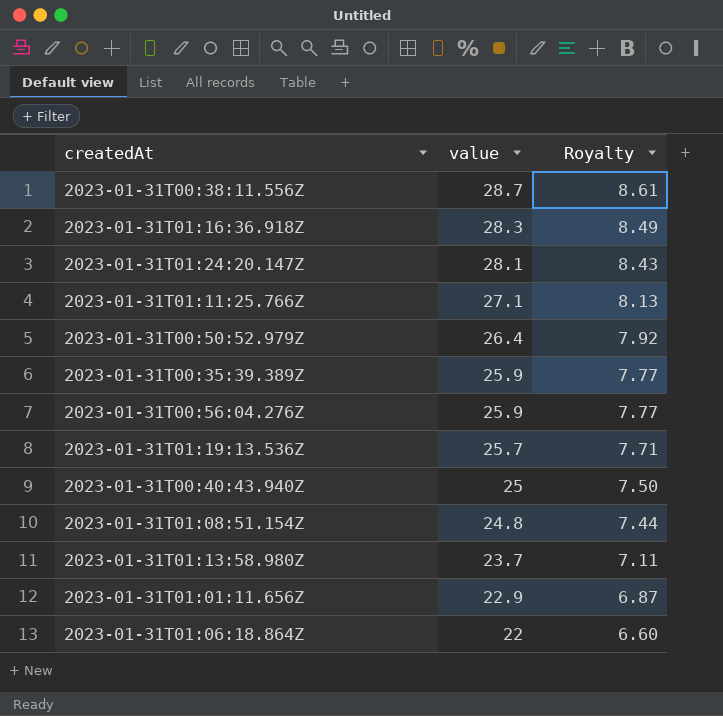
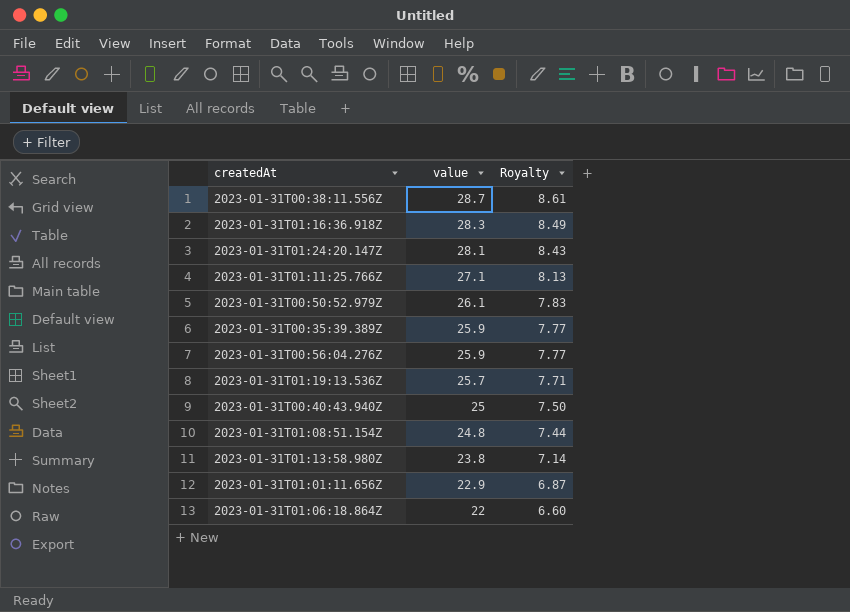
2023-01-31T00:50:52.979Z | value: 26.4 -> 26.1
2023-01-31T00:50:52.979Z | Royalty: 7.92 -> 7.83
2023-01-31T01:13:58.980Z | value: 23.7 -> 23.8
2023-01-31T01:13:58.980Z | Royalty: 7.11 -> 7.14

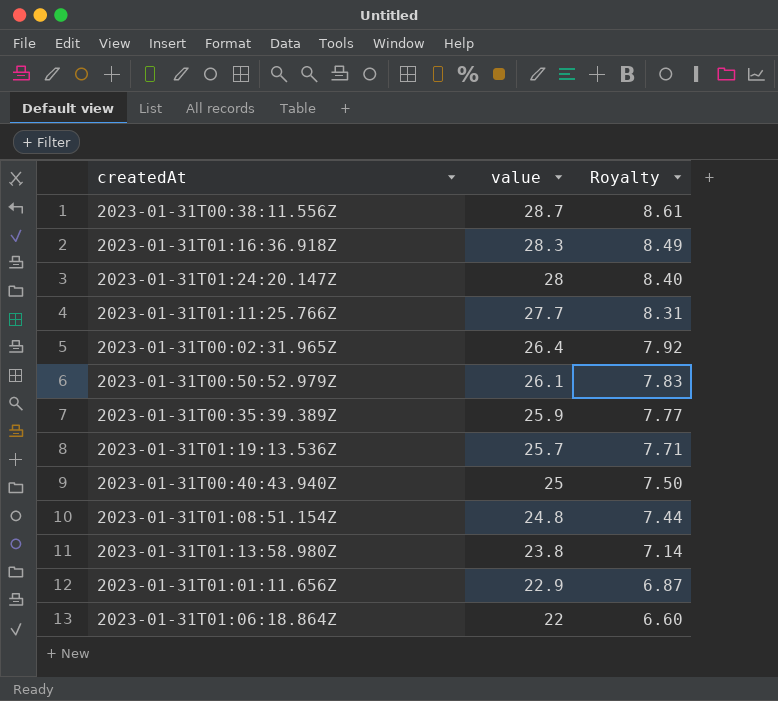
row 2023-01-31T00:56:04.276Z: 25.9 | 7.77 -> none
2023-01-31T01:24:20.147Z | value: 28.1 -> 28
2023-01-31T01:24:20.147Z | Royalty: 8.43 -> 8.40
2023-01-31T01:11:25.766Z | value: 27.1 -> 27.7
2023-01-31T01:11:25.766Z | Royalty: 8.13 -> 8.31
row 2023-01-31T00:02:31.965Z: none -> 26.4 | 7.92

